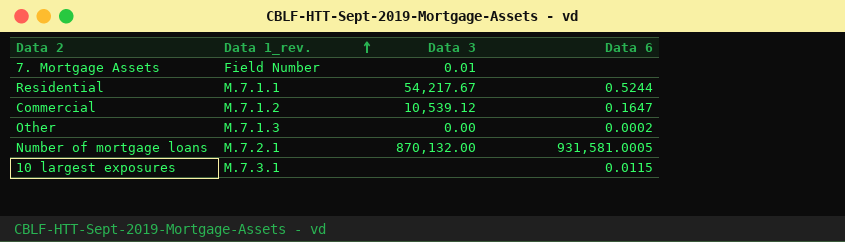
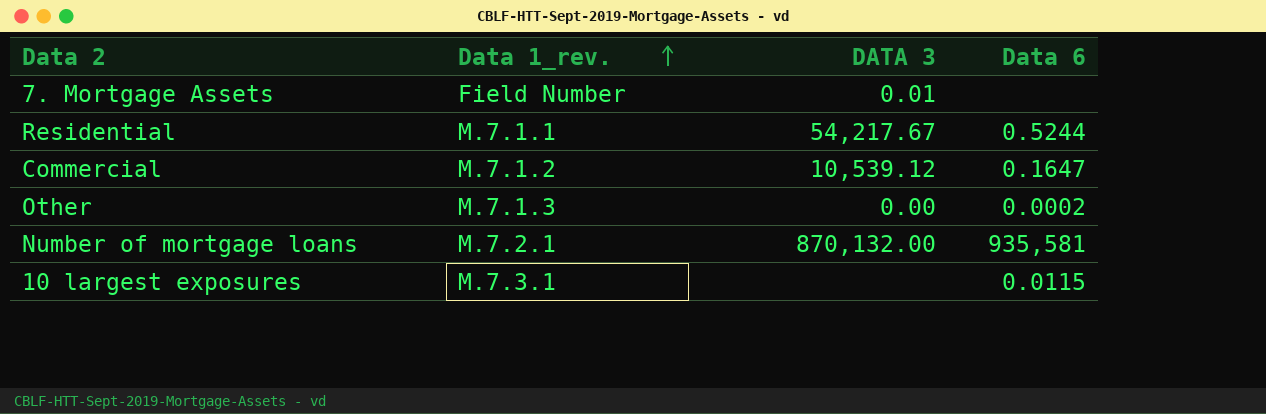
column name: Data 3 -> DATA 3
Number of mortgage loans | Data 6: 931,581.0005 -> 935,581

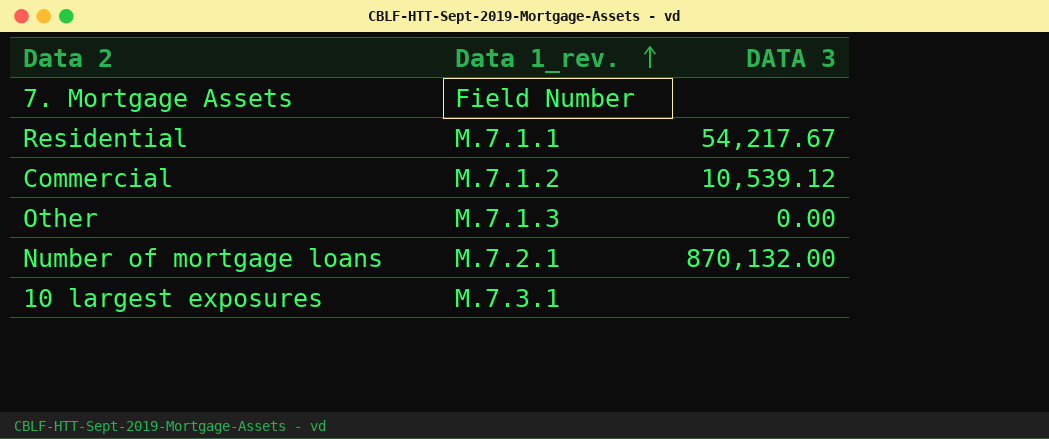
column Data 6 | position: 4 -> none
7. Mortgage Assets | DATA 3: 0.01 -> none

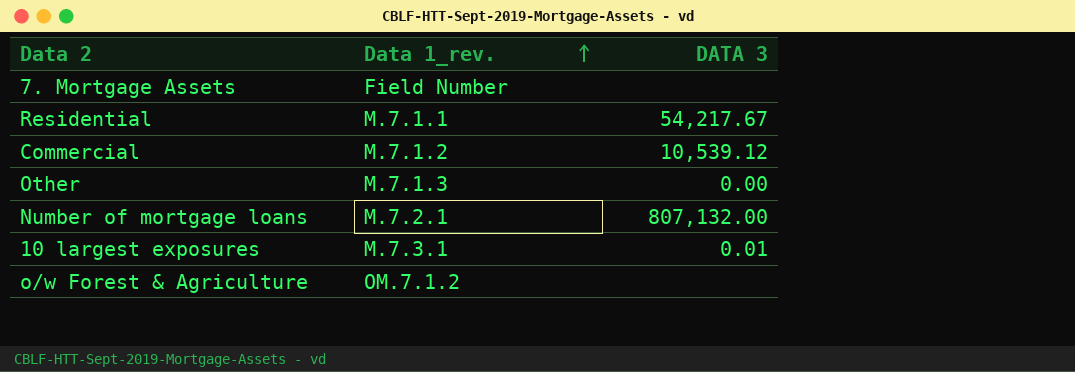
Number of mortgage loans | DATA 3: 870,132.00 -> 807,132.00
10 largest exposures | DATA 3: none -> 0.01
row o/w Forest & Agriculture: none -> OM.7.1.2 | none

